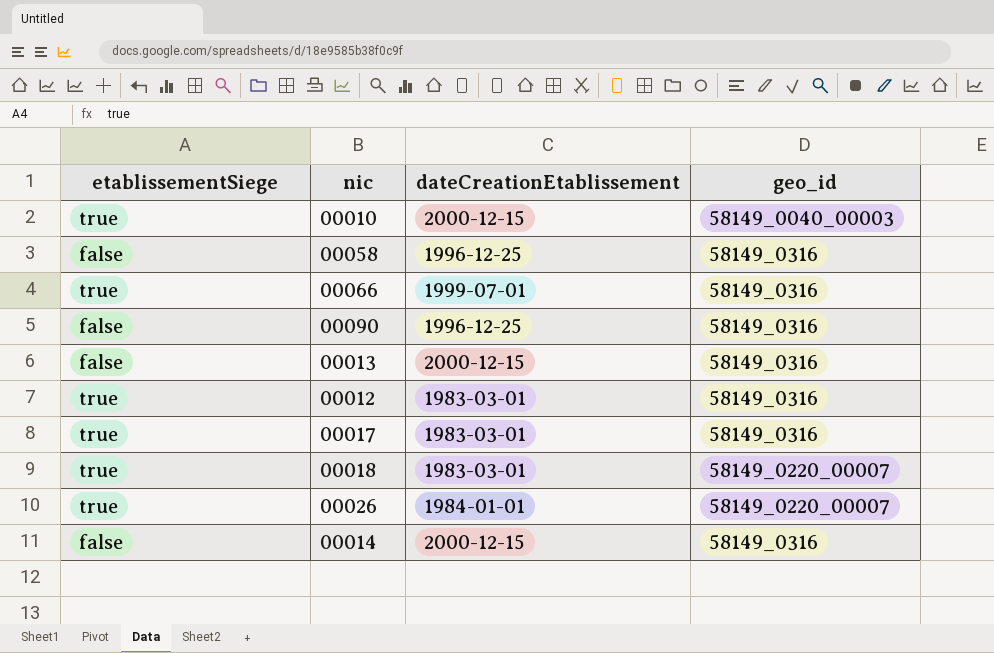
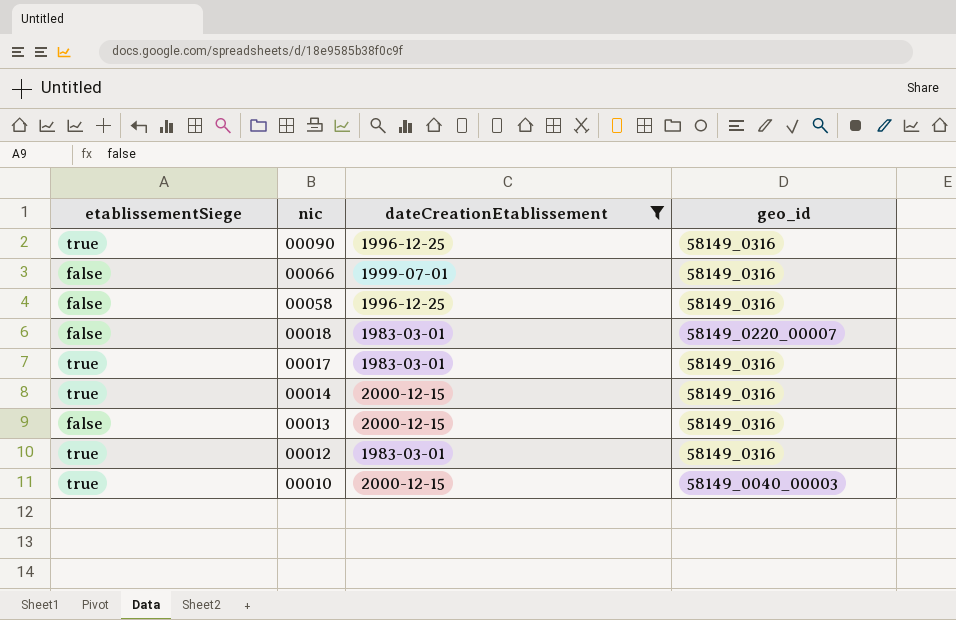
filter: none -> dateCreationEtablissement != 1984-01-01
row order: none -> nic descending
00090 | etablissementSiege: false -> true
00066 | etablissementSiege: true -> false
00018 | etablissementSiege: true -> false
00014 | etablissementSiege: false -> true

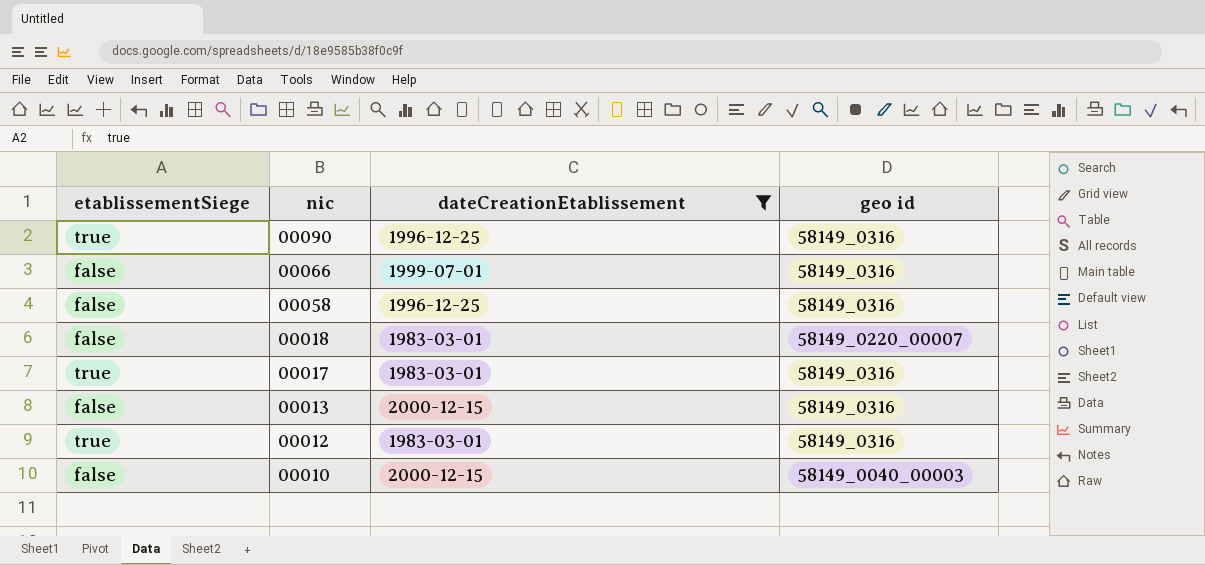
column name: geo_id -> geo id
row 00014: true | 2000-12-15 | 58149_0316 -> none
00010 | etablissementSiege: true -> false

